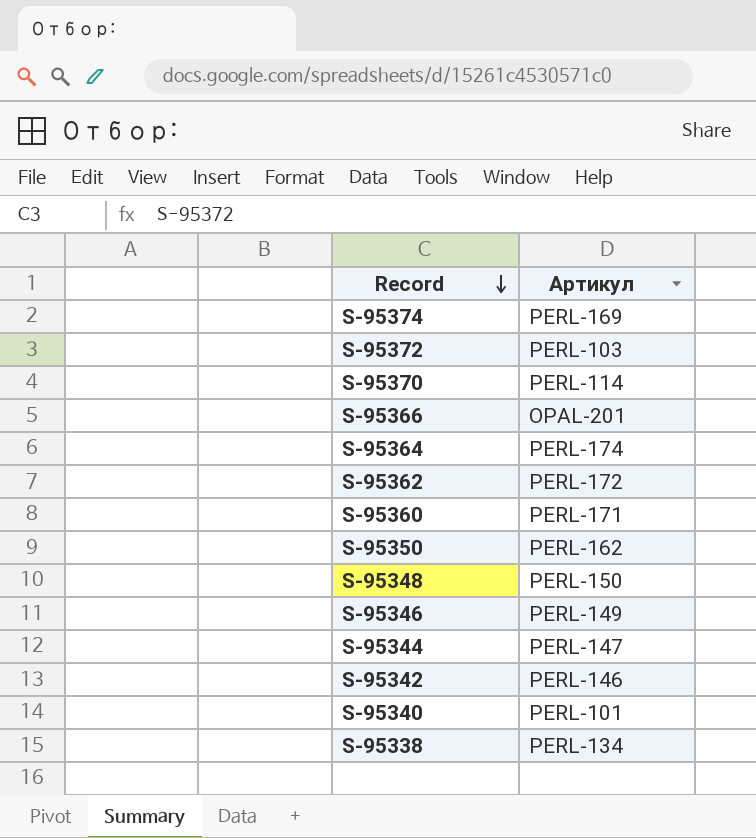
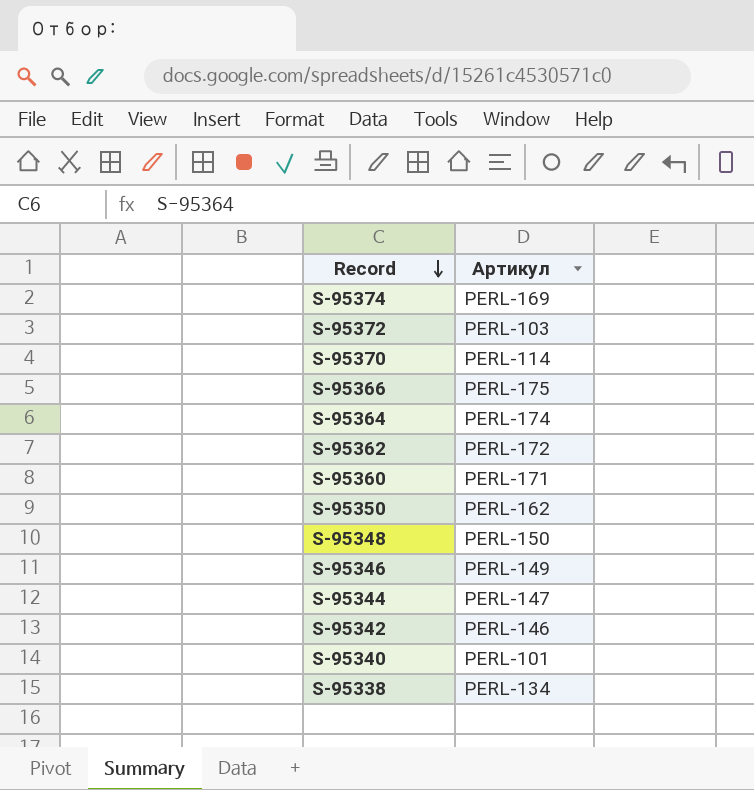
S-95366 | Артикул: OPAL-201 -> PERL-175

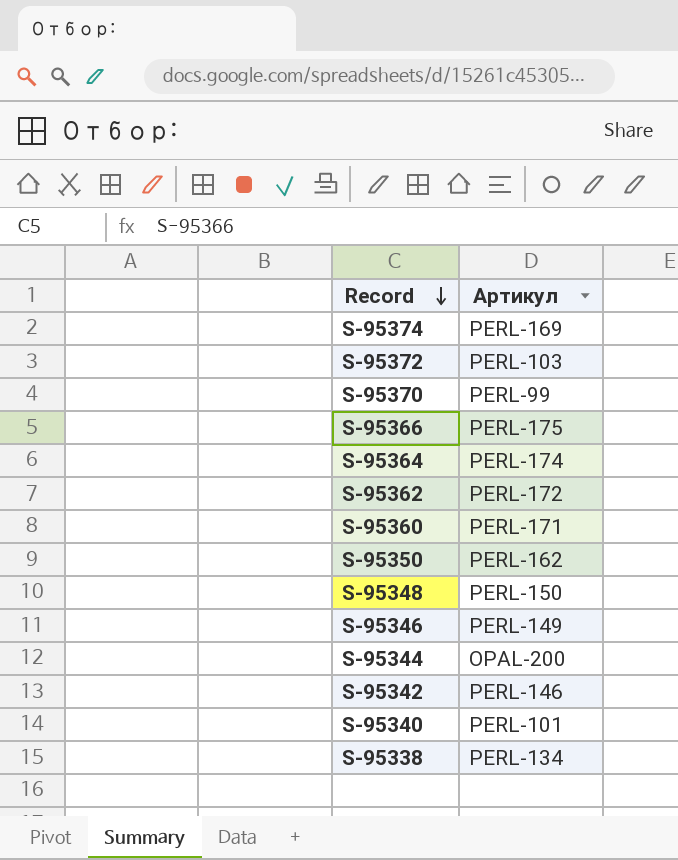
S-95370 | Артикул: PERL-114 -> PERL-99
S-95344 | Артикул: PERL-147 -> OPAL-200

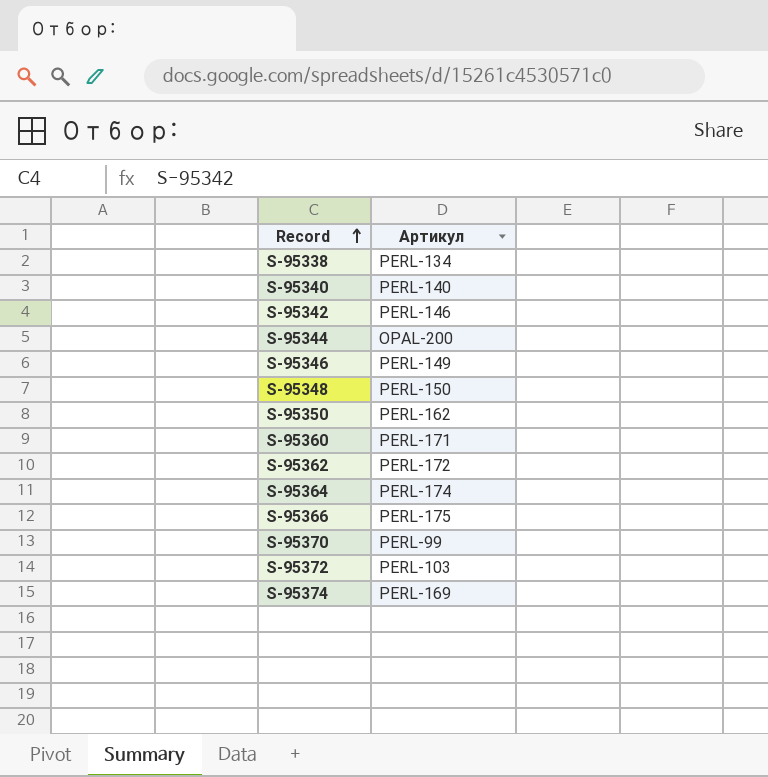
row order: Record descending -> Record ascending
S-95340 | Артикул: PERL-101 -> PERL-140

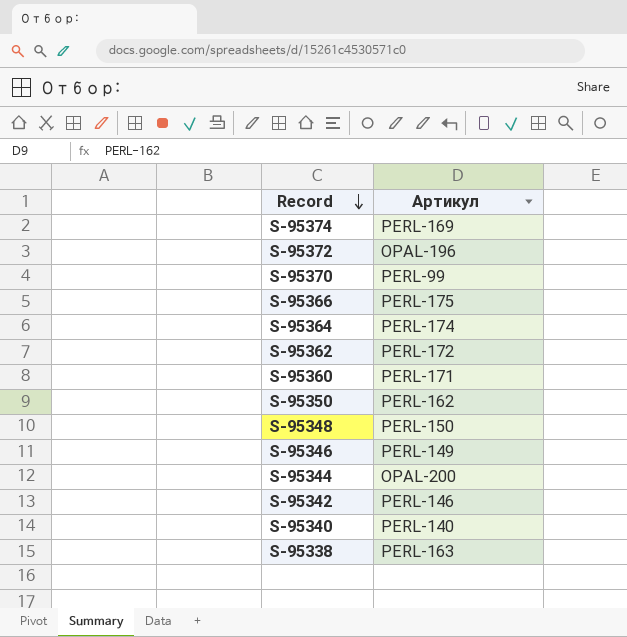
row order: Record ascending -> Record descending
S-95372 | Артикул: PERL-103 -> OPAL-196
S-95338 | Артикул: PERL-134 -> PERL-163

